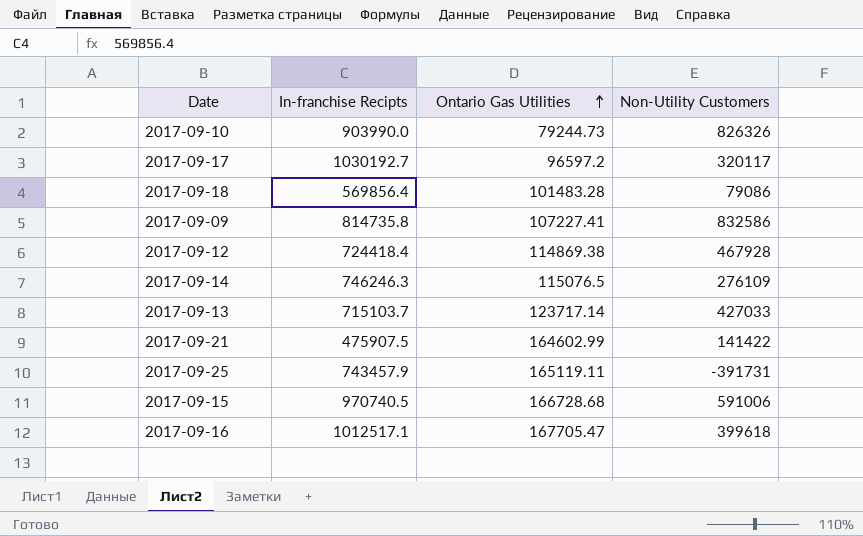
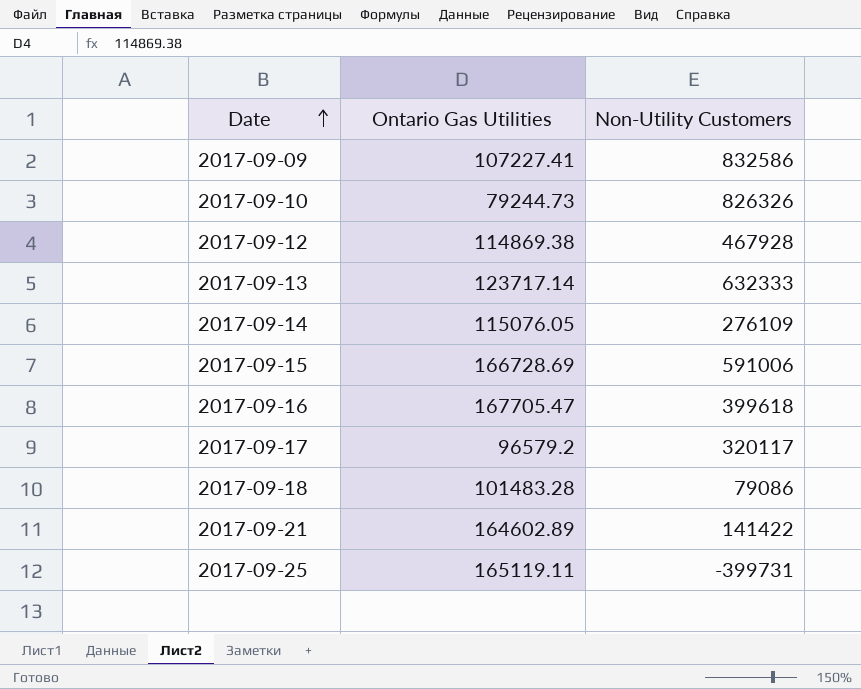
row order: Ontario Gas Utilities ascending -> Date ascending
column In-franchise Recipts | position: 2 -> none
2017-09-13 | Non-Utility Customers: 427033 -> 632333
2017-09-14 | Ontario Gas Utilities: 115076.5 -> 115076.05
2017-09-15 | Ontario Gas Utilities: 166728.68 -> 166728.69
2017-09-17 | Ontario Gas Utilities: 96597.2 -> 96579.2
2017-09-21 | Ontario Gas Utilities: 164602.99 -> 164602.89
2017-09-25 | Non-Utility Customers: -391731 -> -399731

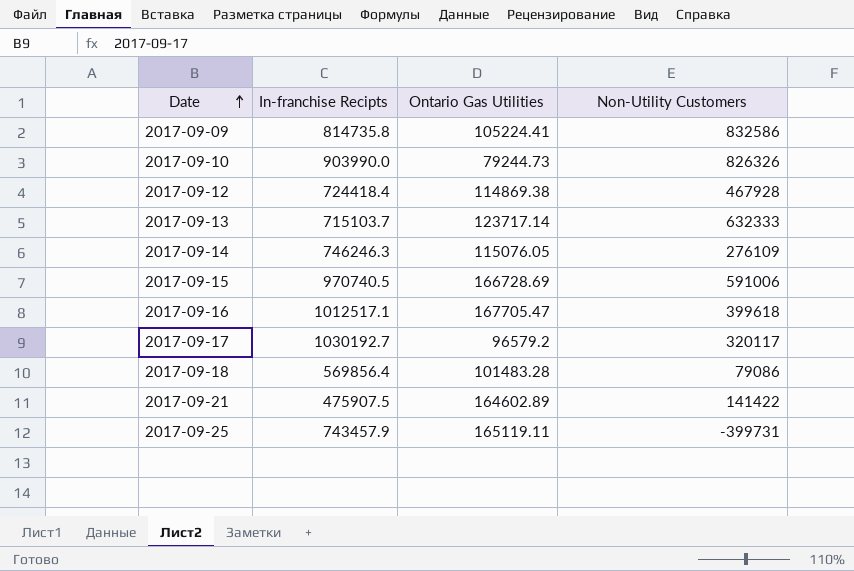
column In-franchise Recipts | position: none -> 2
2017-09-09 | Ontario Gas Utilities: 107227.41 -> 105224.41

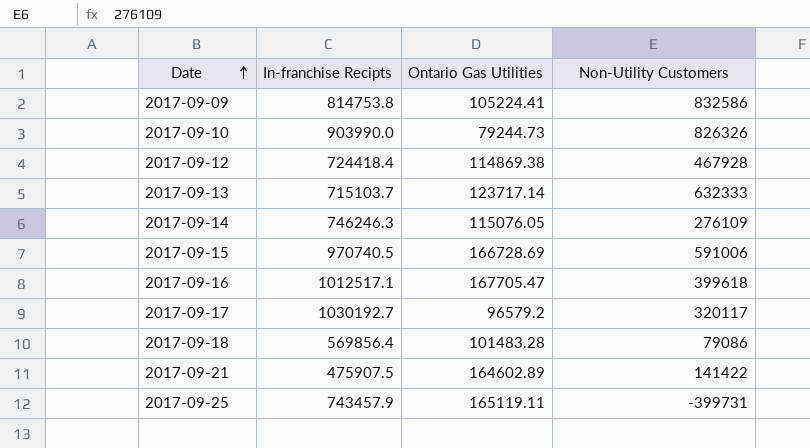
2017-09-09 | In-franchise Recipts: 814735.8 -> 814753.8

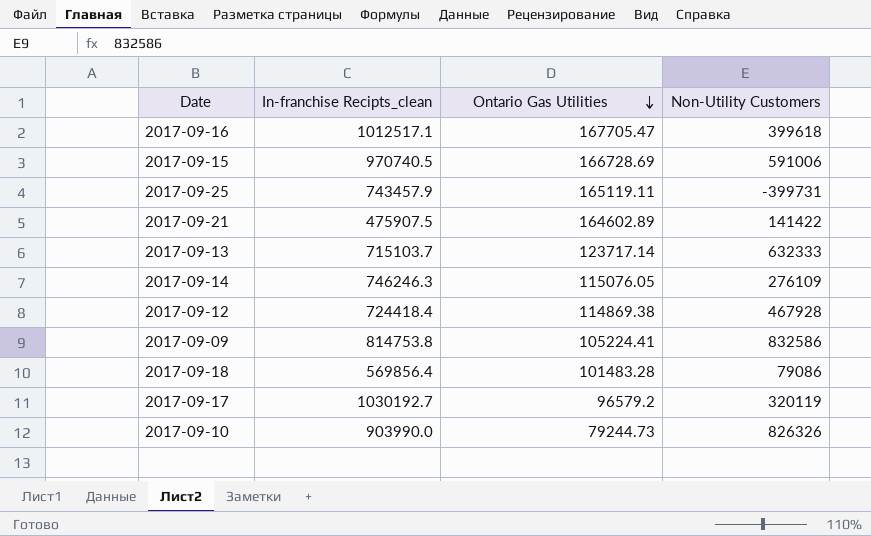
row order: Date ascending -> Ontario Gas Utilities descending
column name: In-franchise Recipts -> In-franchise Recipts_clean
2017-09-17 | Non-Utility Customers: 320117 -> 320119

